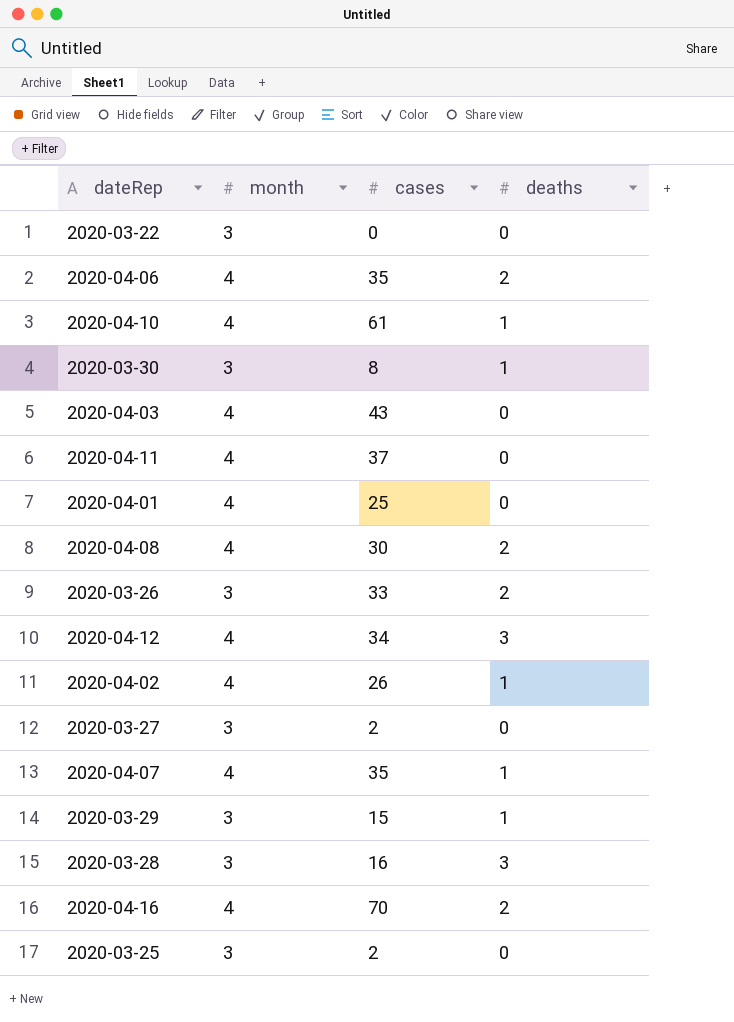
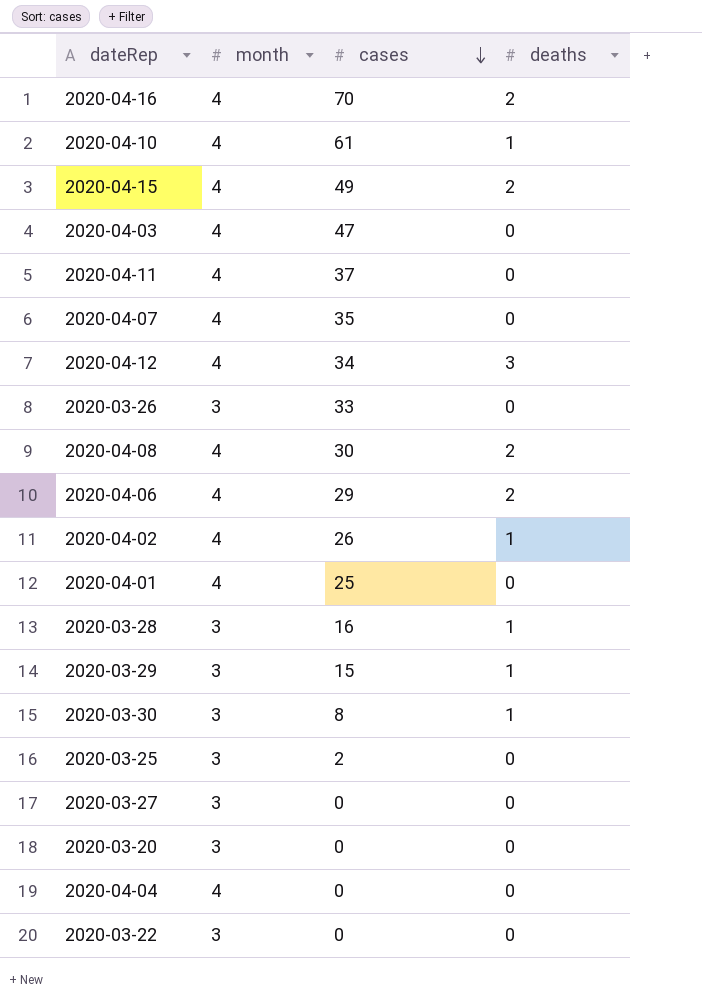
row order: none -> cases descending
row 2020-04-15: none -> 4 | 49 | 2
2020-04-03 | cases: 43 -> 47
2020-04-07 | deaths: 1 -> 0
2020-03-26 | deaths: 2 -> 0
2020-04-06 | cases: 35 -> 29
2020-03-28 | deaths: 3 -> 1
2020-03-27 | cases: 2 -> 0
row 2020-03-20: none -> 3 | 0 | 0
row 2020-04-04: none -> 4 | 0 | 0

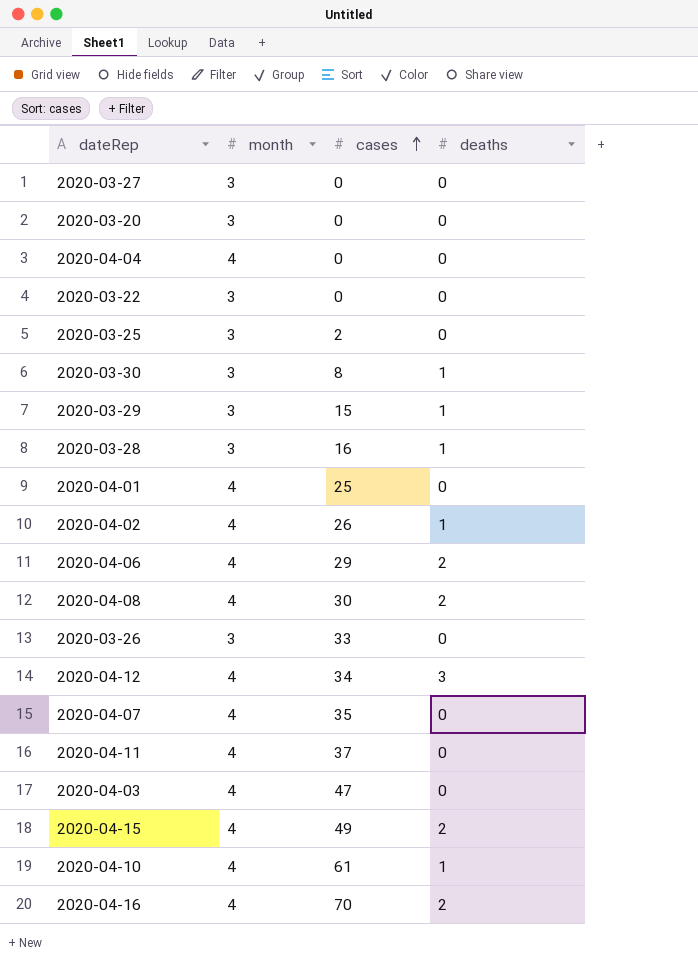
row order: cases descending -> cases ascending

